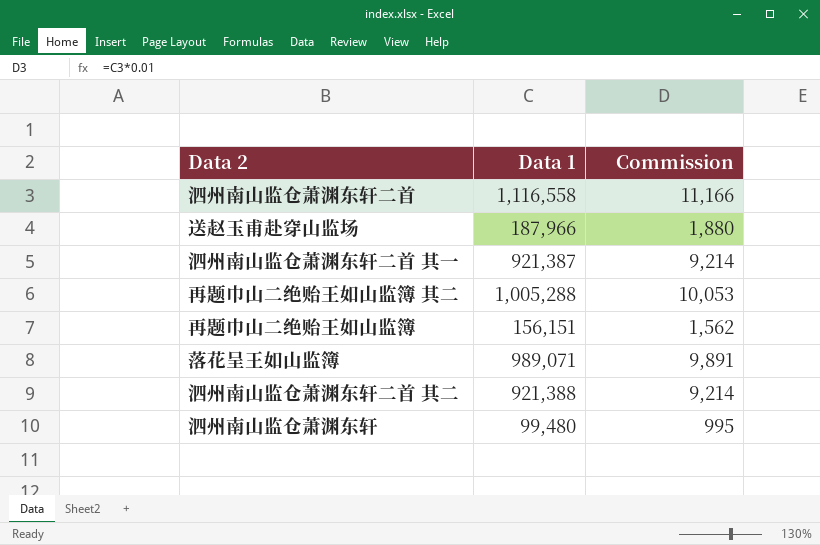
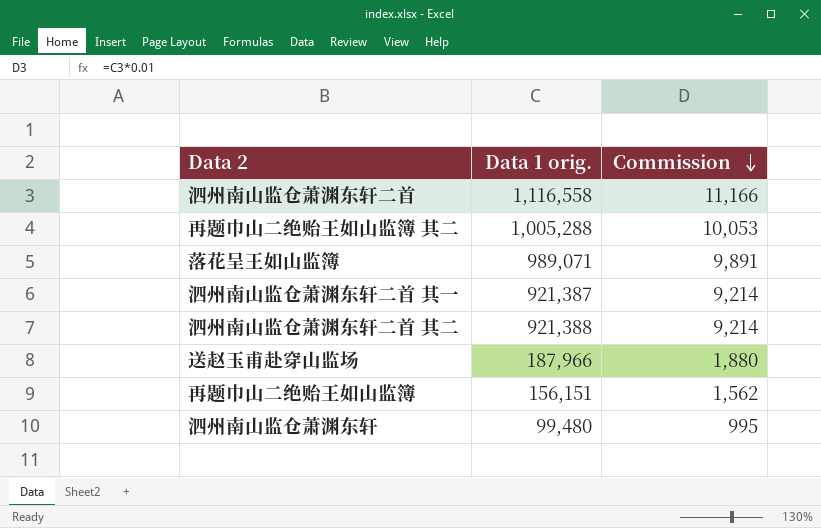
row order: none -> Commission descending
column name: Data 1 -> Data 1 orig.

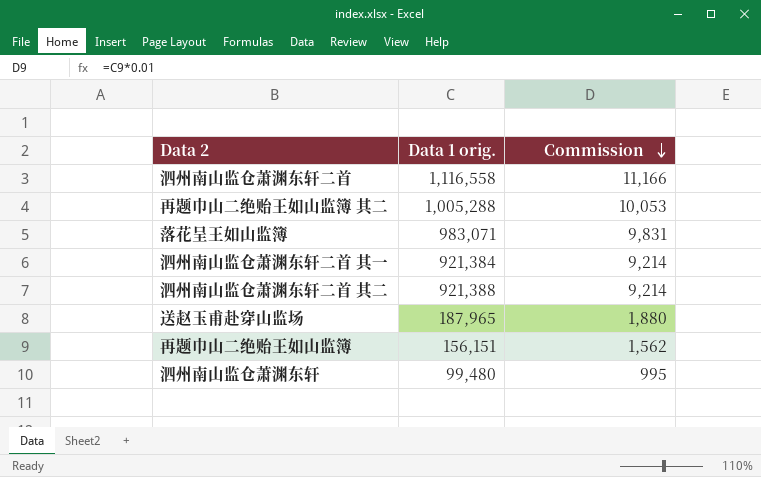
落花呈王如山监簿 | Data 1 orig.: 989,071 -> 983,071
落花呈王如山监簿 | Commission: 9,891 -> 9,831
泗州南山监仓萧渊东轩二首 其一 | Data 1 orig.: 921,387 -> 921,384
送赵玉甫赴穿山监场 | Data 1 orig.: 187,966 -> 187,965

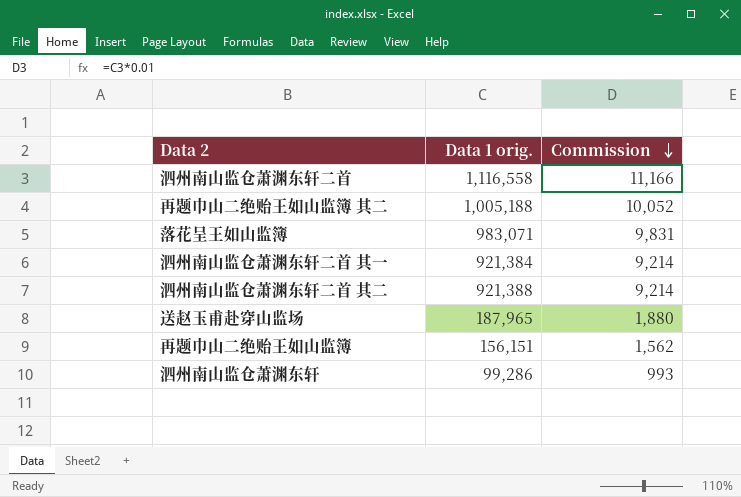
再题巾山二绝贻王如山监簿 其二 | Data 1 orig.: 1,005,288 -> 1,005,188
再题巾山二绝贻王如山监簿 其二 | Commission: 10,053 -> 10,052
泗州南山监仓萧渊东轩 | Data 1 orig.: 99,480 -> 99,286
泗州南山监仓萧渊东轩 | Commission: 995 -> 993

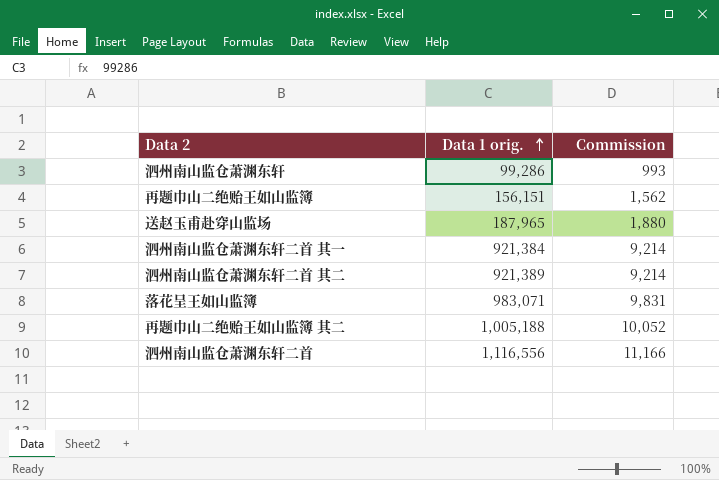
row order: Commission descending -> Data 1 orig. ascending
泗州南山监仓萧渊东轩二首 其二 | Data 1 orig.: 921,388 -> 921,389
泗州南山监仓萧渊东轩二首 | Data 1 orig.: 1,116,558 -> 1,116,556

